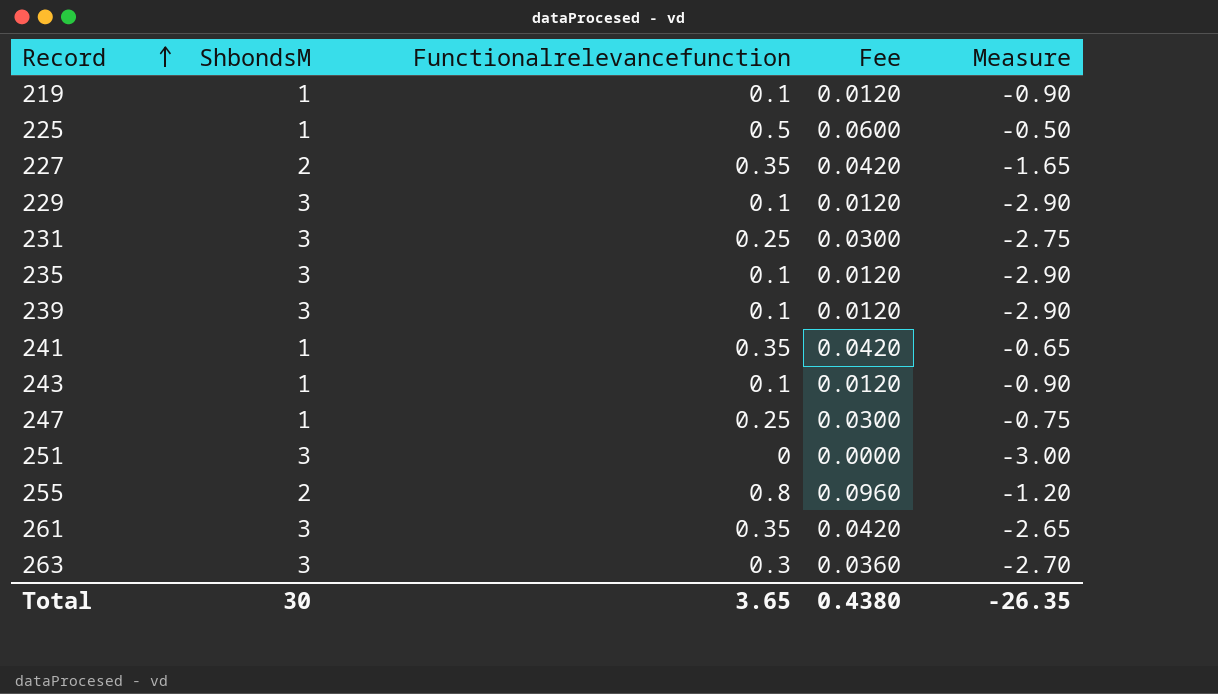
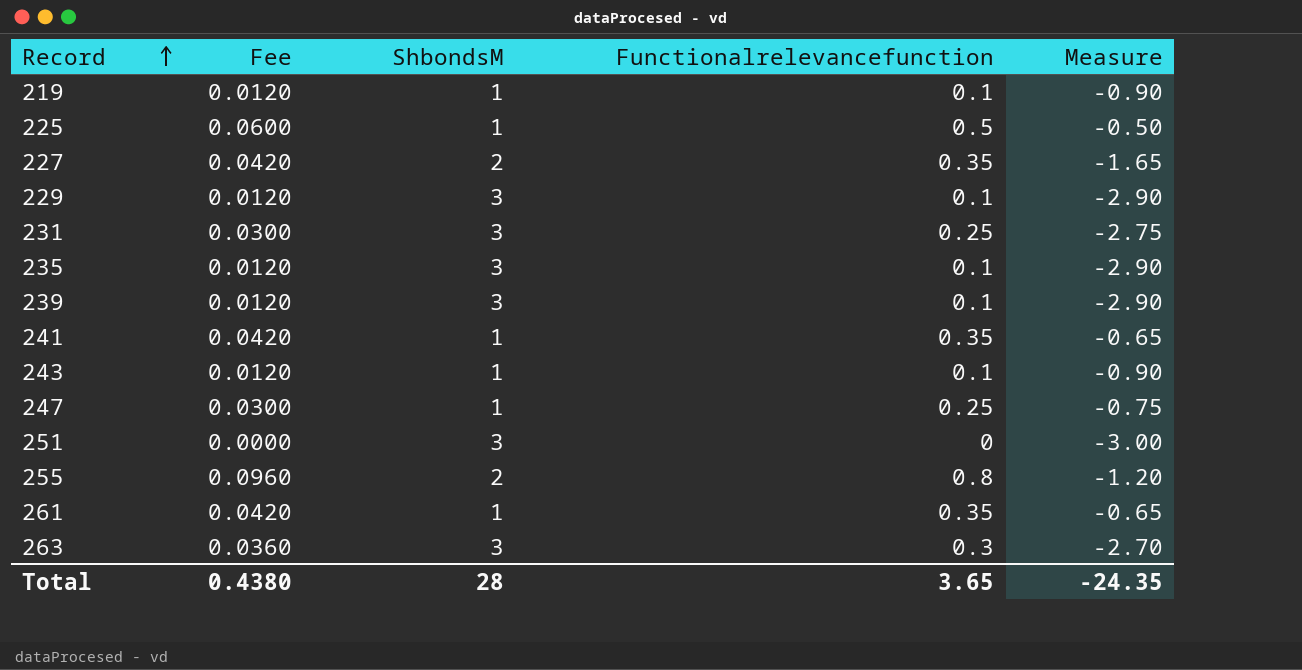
column Fee | position: 4 -> 2
261 | ShbondsM: 3 -> 1
261 | Measure: -2.65 -> -0.65
Total | ShbondsM: 30 -> 28
Total | Measure: -26.35 -> -24.35

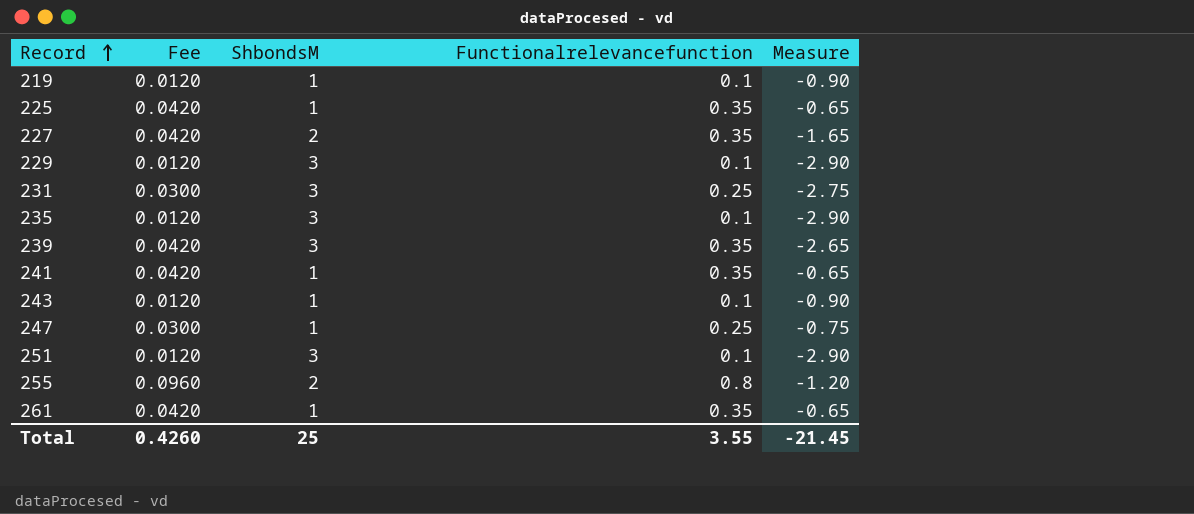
row 263: 0.0360 | 3 | 0.3 | -2.70 -> none
225 | Fee: 0.0600 -> 0.0420
225 | Functionalrelevancefunction: 0.5 -> 0.35
225 | Measure: -0.50 -> -0.65
239 | Fee: 0.0120 -> 0.0420
239 | Functionalrelevancefunction: 0.1 -> 0.35
239 | Measure: -2.90 -> -2.65
251 | Fee: 0.0000 -> 0.0120
251 | Functionalrelevancefunction: 0 -> 0.1
251 | Measure: -3.00 -> -2.90
Total | Fee: 0.4380 -> 0.4260
Total | ShbondsM: 28 -> 25
Total | Functionalrelevancefunction: 3.65 -> 3.55
Total | Measure: -24.35 -> -21.45

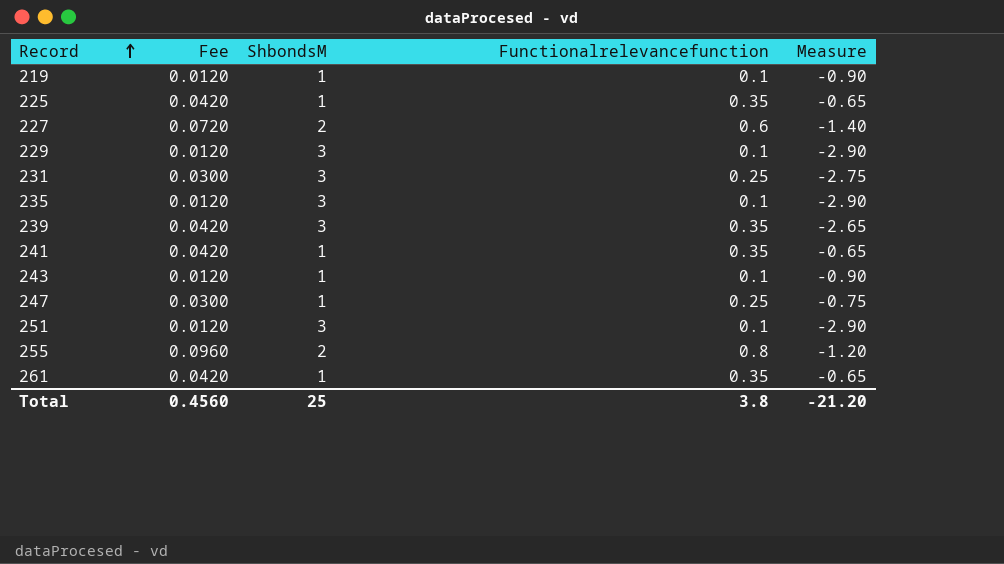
227 | Fee: 0.0420 -> 0.0720
227 | Functionalrelevancefunction: 0.35 -> 0.6
227 | Measure: -1.65 -> -1.40
Total | Fee: 0.4260 -> 0.4560
Total | Functionalrelevancefunction: 3.55 -> 3.8
Total | Measure: -21.45 -> -21.20

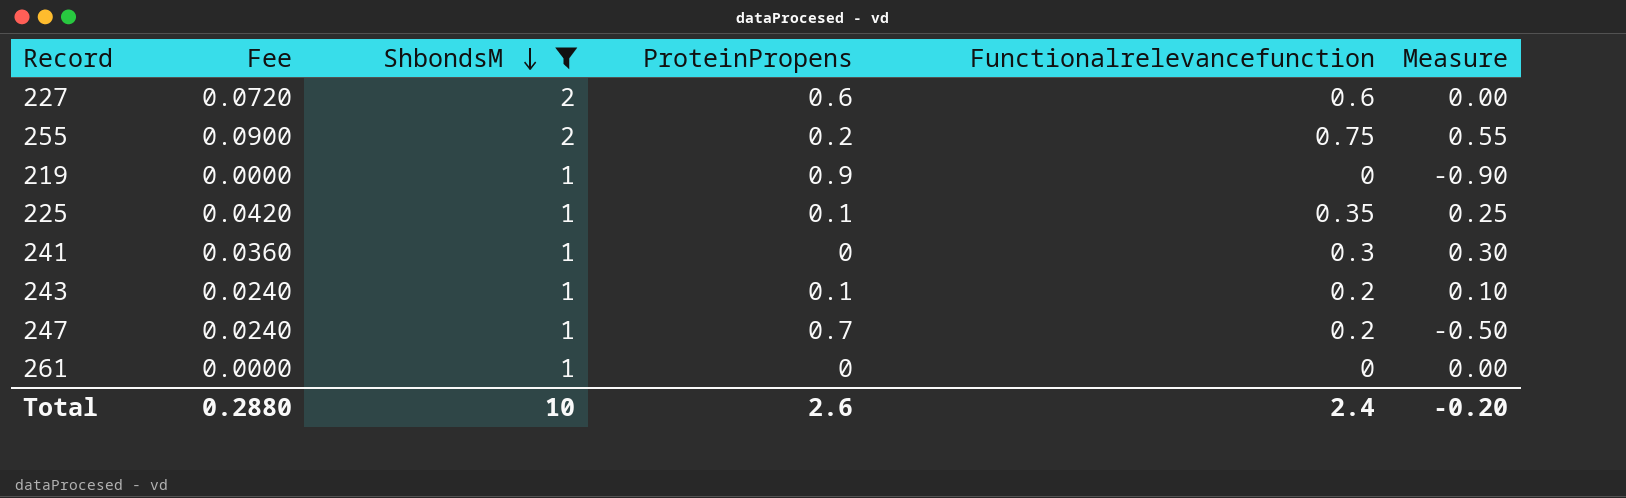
filter: none -> ShbondsM != 3
row order: Record ascending -> ShbondsM descending
column ProteinPropens | position: none -> 4
column Measure | formula: [Functionalrelevancefunction] - [ShbondsM] -> [Functionalrelevancefunction] - [ProteinPropens]
255 | Fee: 0.0960 -> 0.0900
255 | Functionalrelevancefunction: 0.8 -> 0.75
219 | Fee: 0.0120 -> 0.0000
219 | Functionalrelevancefunction: 0.1 -> 0
241 | Fee: 0.0420 -> 0.0360
241 | Functionalrelevancefunction: 0.35 -> 0.3
243 | Fee: 0.0120 -> 0.0240
243 | Functionalrelevancefunction: 0.1 -> 0.2
247 | Fee: 0.0300 -> 0.0240
247 | Functionalrelevancefunction: 0.25 -> 0.2
261 | Fee: 0.0420 -> 0.0000
261 | Functionalrelevancefunction: 0.35 -> 0
Total | Fee: 0.4560 -> 0.2880
Total | ShbondsM: 25 -> 10
Total | Functionalrelevancefunction: 3.8 -> 2.4
Total | Measure: -21.20 -> -0.20

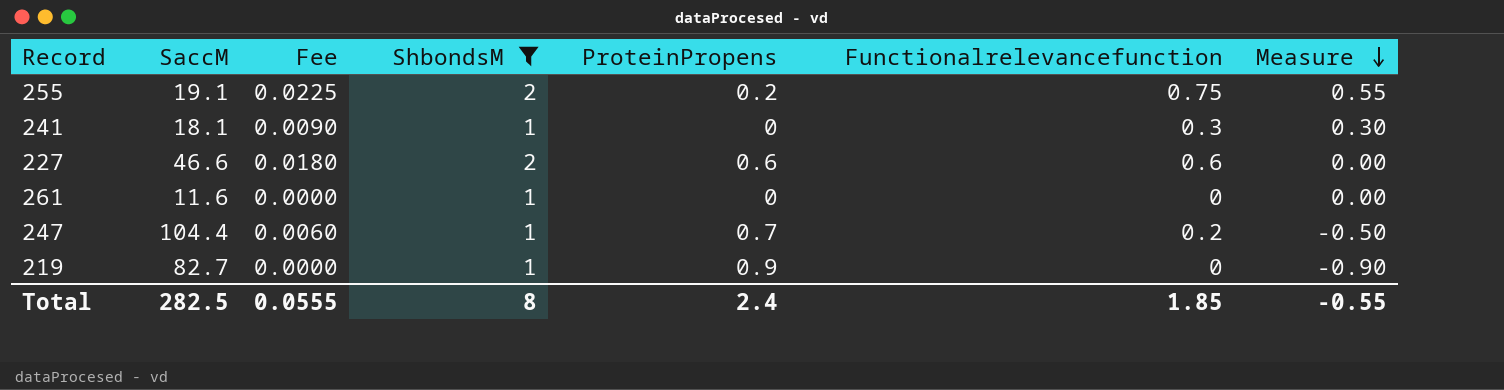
row order: ShbondsM descending -> Measure descending
column SaccM | position: none -> 2
column Fee | formula: [Functionalrelevancefunction] * 0.12 -> [Functionalrelevancefunction] * 0.03
row 225: 0.0420 | 1 | 0.1 | 0.35 | 0.25 -> none
row 243: 0.0240 | 1 | 0.1 | 0.2 | 0.10 -> none
Total | Fee: 0.2880 -> 0.0555
Total | ShbondsM: 10 -> 8
Total | ProteinPropens: 2.6 -> 2.4
Total | Functionalrelevancefunction: 2.4 -> 1.85
Total | Measure: -0.20 -> -0.55

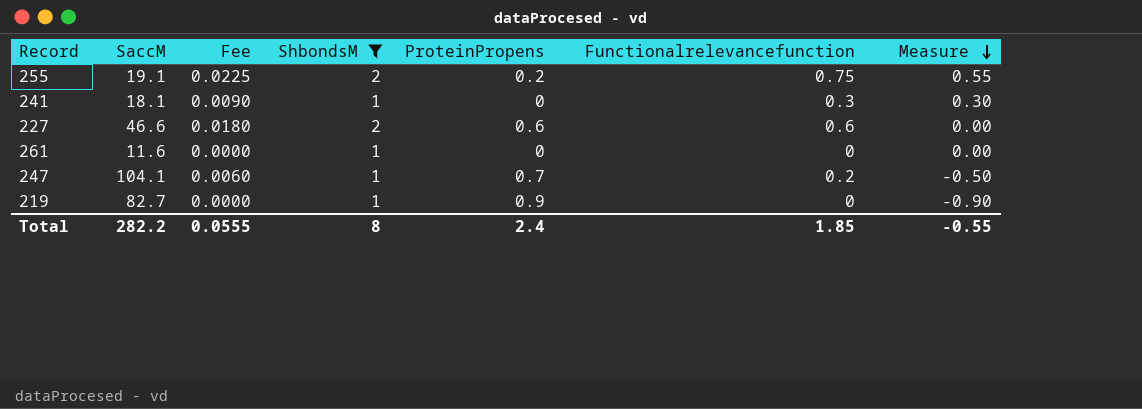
247 | SaccM: 104.4 -> 104.1
Total | SaccM: 282.5 -> 282.2

